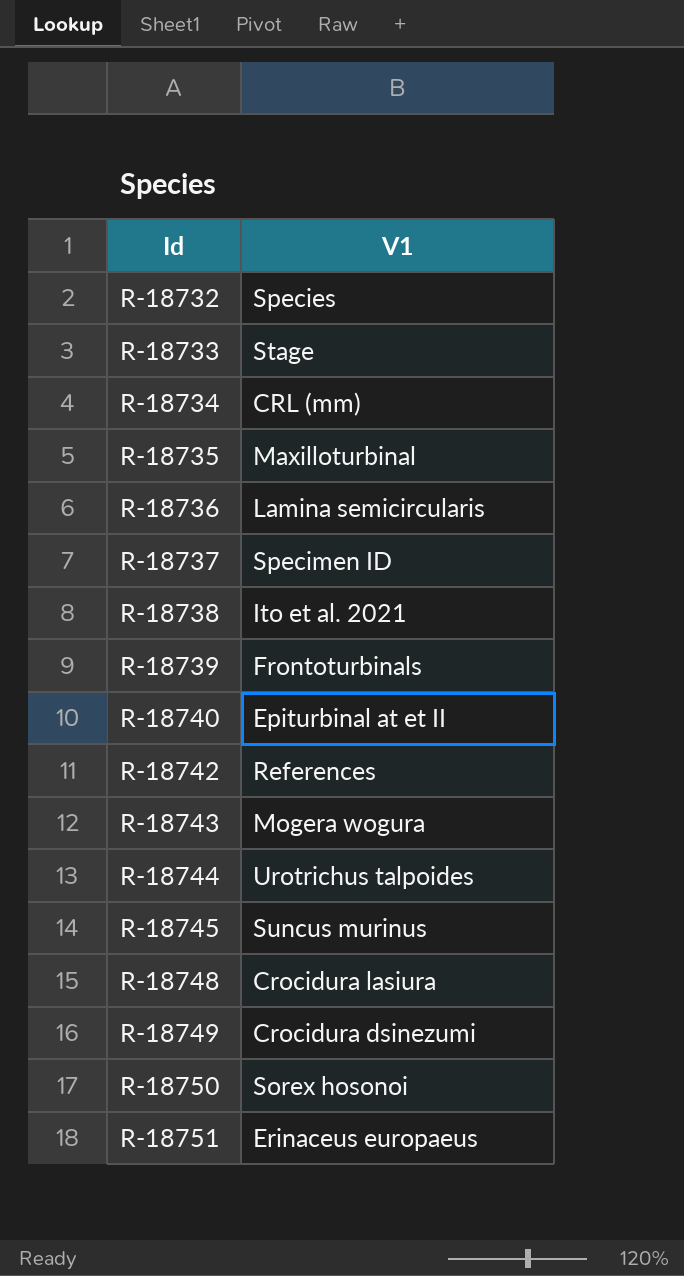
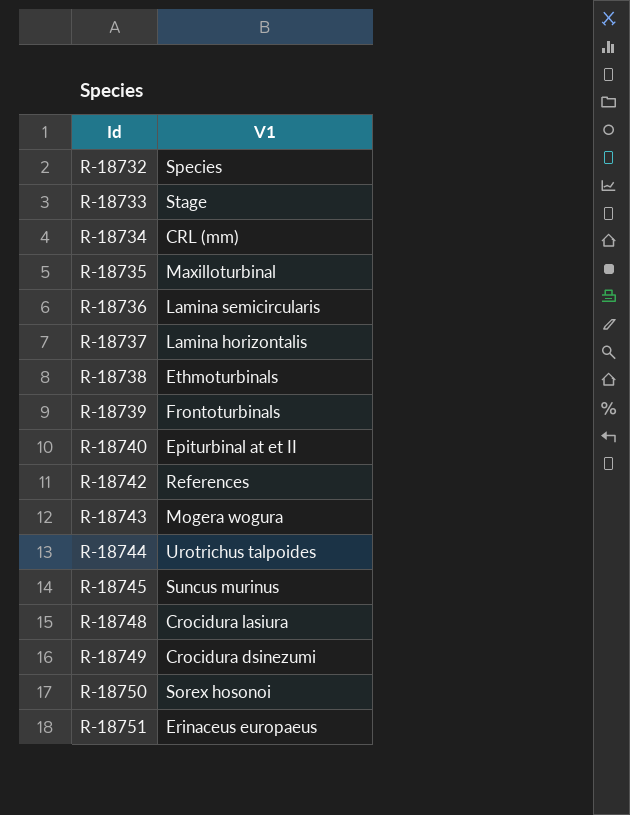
R-18737 | V1: Specimen ID -> Lamina horizontalis
R-18738 | V1: Ito et al. 2021 -> Ethmoturbinals

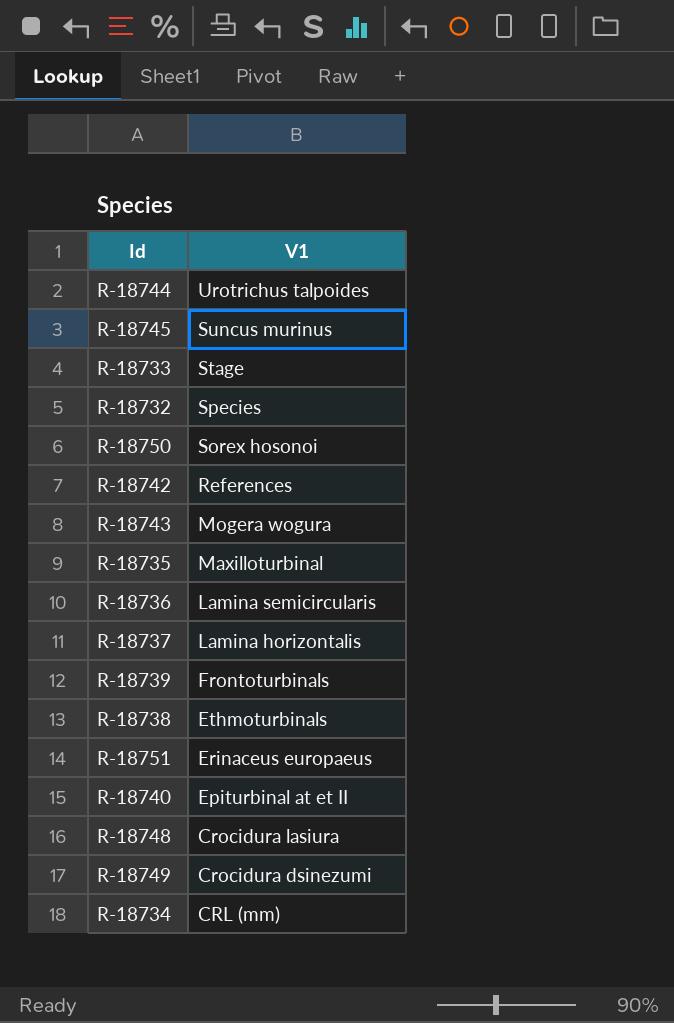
row order: Id ascending -> V1 descending

